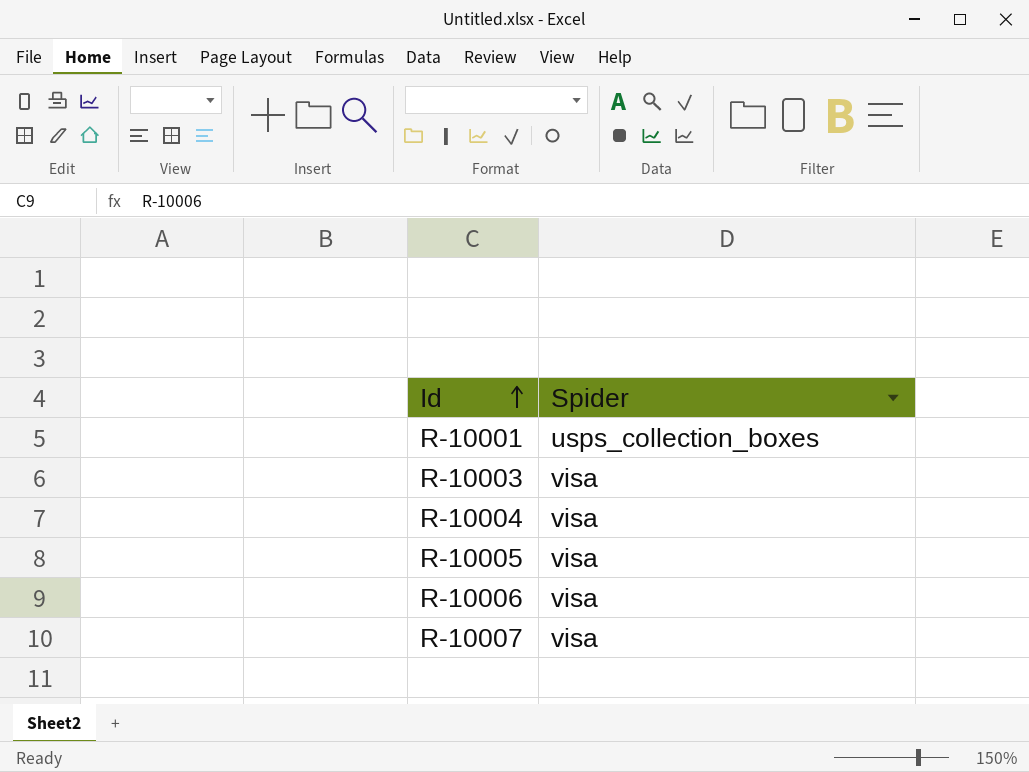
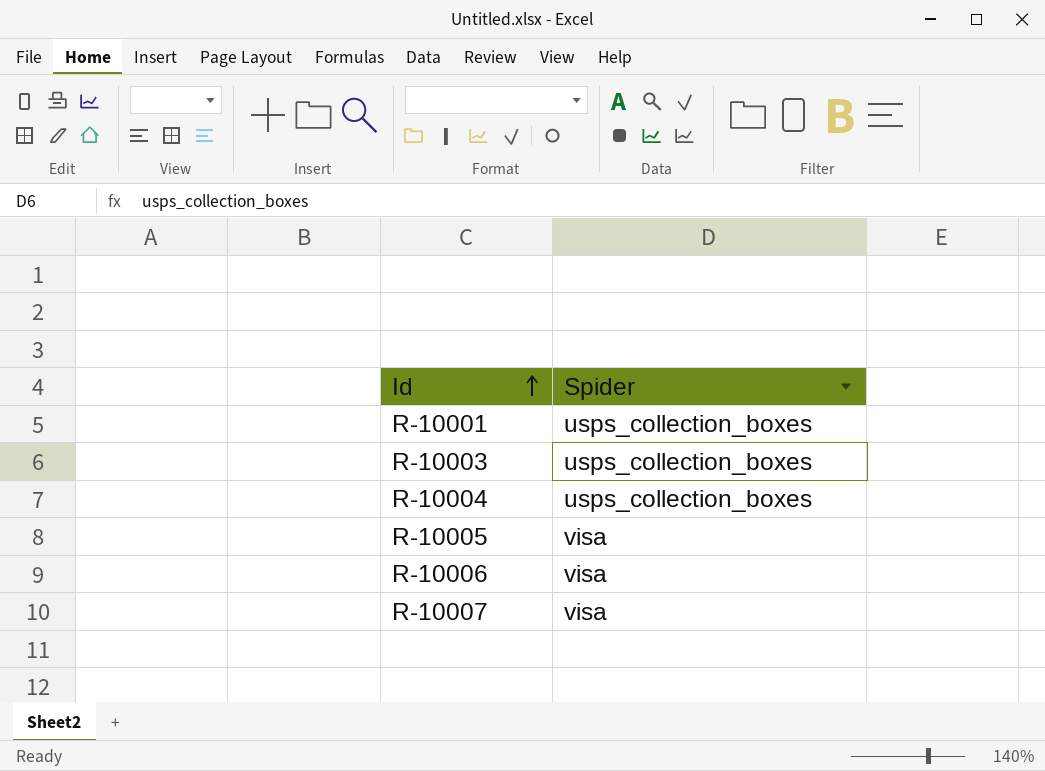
R-10003 | Spider: visa -> usps_collection_boxes
R-10004 | Spider: visa -> usps_collection_boxes

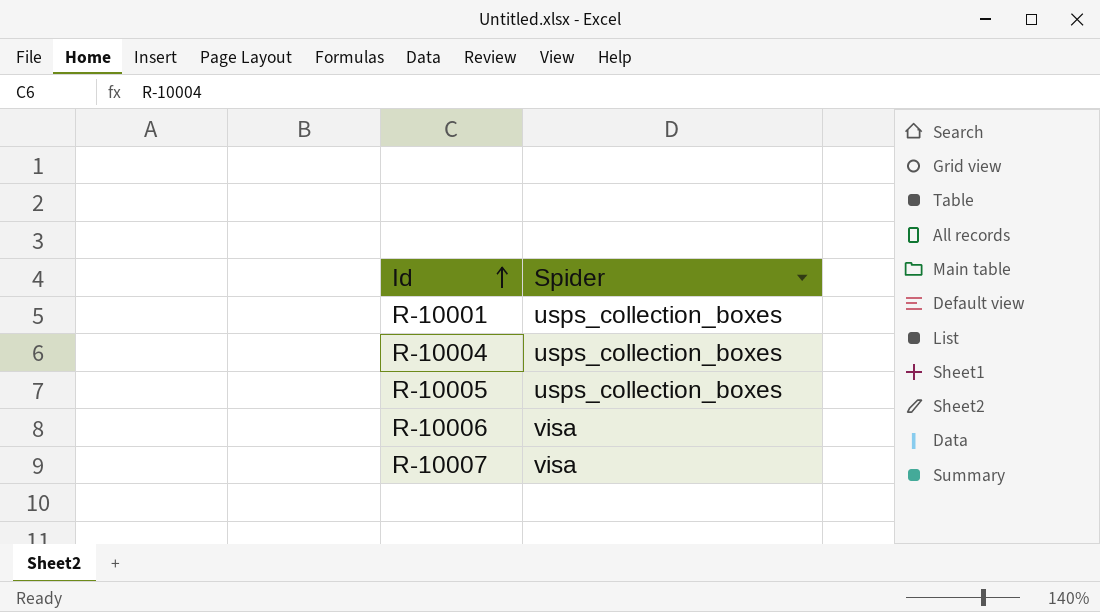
row R-10003: usps_collection_boxes -> none
R-10005 | Spider: visa -> usps_collection_boxes

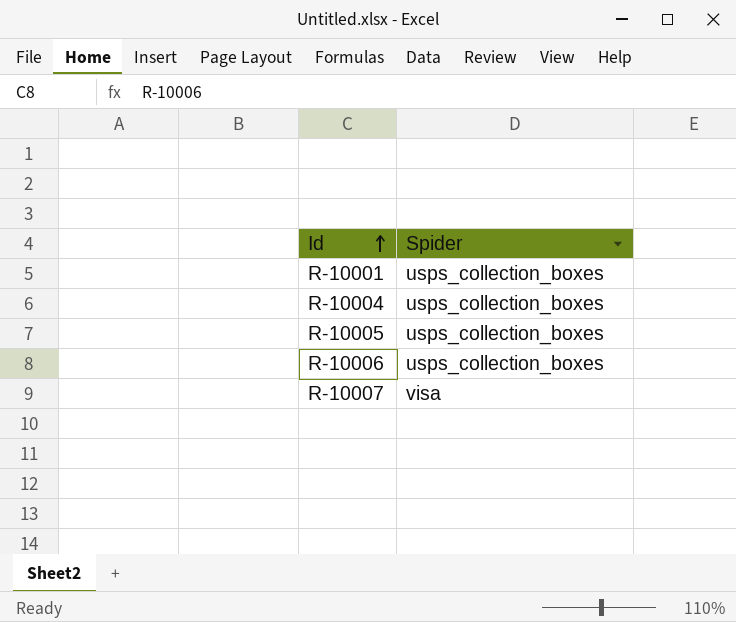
R-10006 | Spider: visa -> usps_collection_boxes

